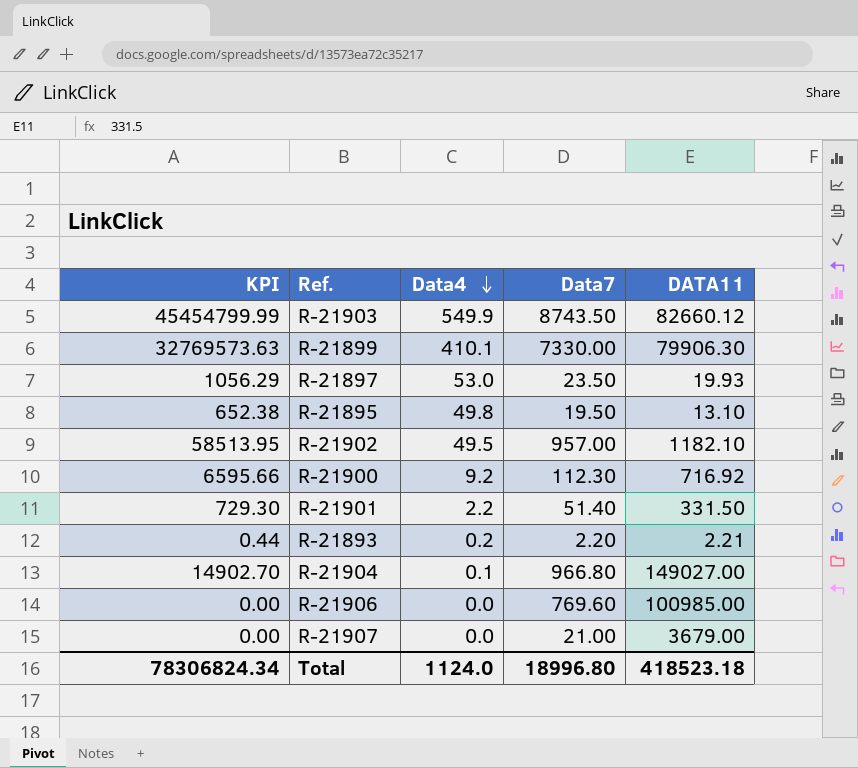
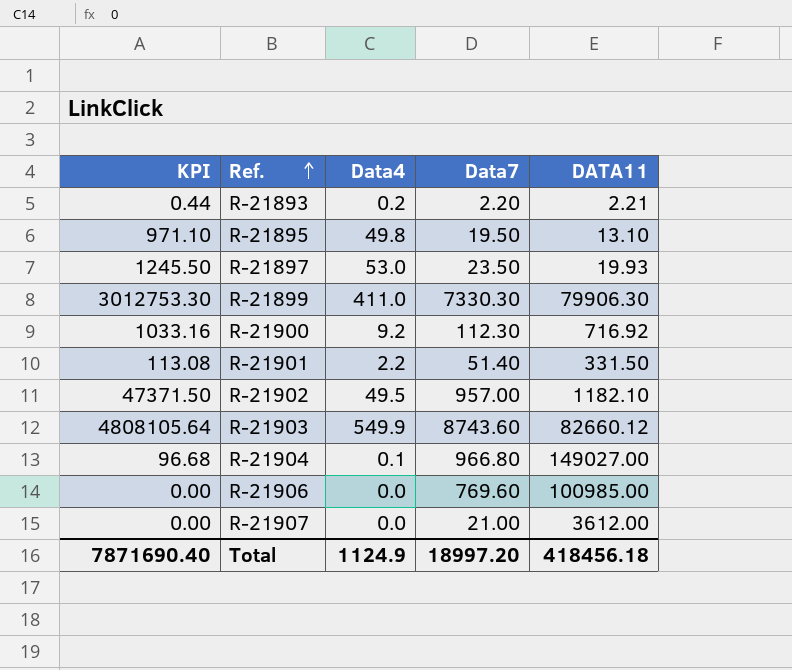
row order: Data4 descending -> Ref. ascending
column KPI | formula: [Data4] * [DATA11] -> [Data4] * [Data7]
R-21899 | Data4: 410.1 -> 411.0
R-21899 | Data7: 7330.00 -> 7330.30
R-21903 | Data7: 8743.50 -> 8743.60
R-21907 | DATA11: 3679.00 -> 3612.00
Total | KPI: 78306824.34 -> 7871690.40
Total | Data4: 1124.0 -> 1124.9
Total | Data7: 18996.80 -> 18997.20
Total | DATA11: 418523.18 -> 418456.18

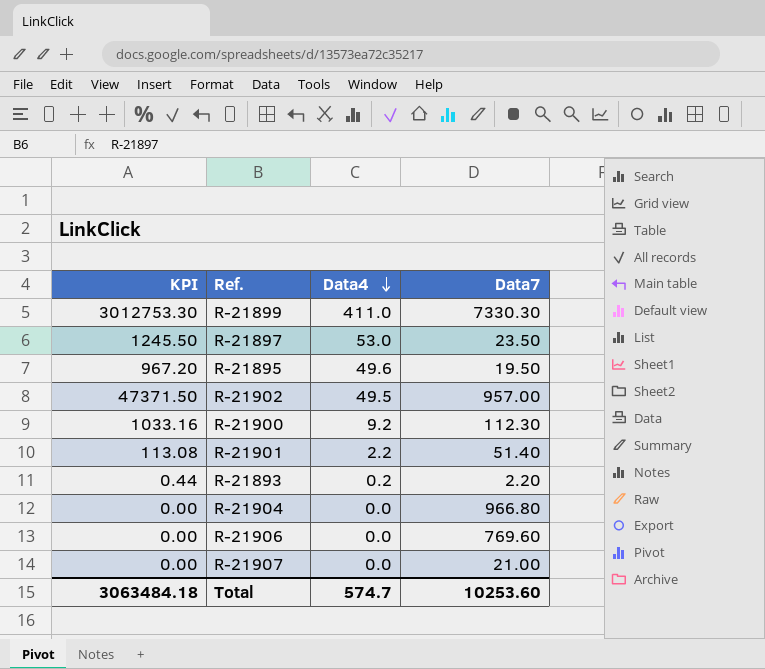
row order: Ref. ascending -> Data4 descending
column DATA11 | position: 5 -> none
row R-21903: 4808105.64 | 549.9 | 8743.60 | 82660.12 -> none
R-21895 | KPI: 971.10 -> 967.20
R-21895 | Data4: 49.8 -> 49.6
R-21904 | KPI: 96.68 -> 0.00
R-21904 | Data4: 0.1 -> 0.0
Total | KPI: 7871690.40 -> 3063484.18
Total | Data4: 1124.9 -> 574.7
Total | Data7: 18997.20 -> 10253.60

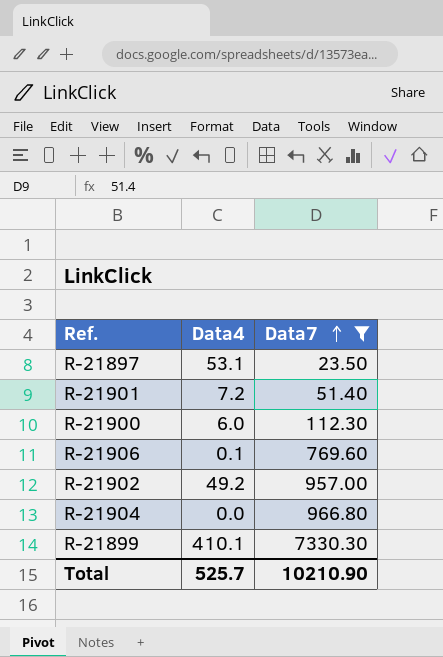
filter: none -> Data7 >= 23.50
row order: Data4 descending -> Data7 ascending
column KPI | formula: [Data4] * [Data7] -> none
R-21897 | Data4: 53.0 -> 53.1
R-21901 | Data4: 2.2 -> 7.2
R-21900 | Data4: 9.2 -> 6.0
R-21906 | Data4: 0.0 -> 0.1
R-21902 | Data4: 49.5 -> 49.2
R-21899 | Data4: 411.0 -> 410.1
Total | Data4: 574.7 -> 525.7
Total | Data7: 10253.60 -> 10210.90

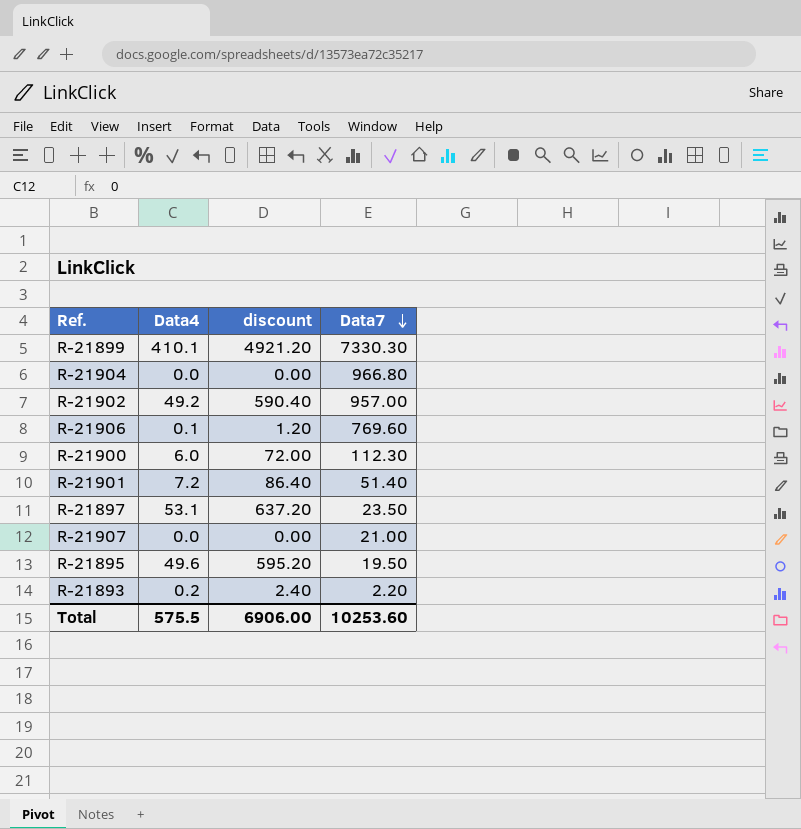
filter: Data7 >= 23.50 -> none
row order: Data7 ascending -> Data7 descending
column discount | formula: none -> [Data4] * 12
Total | Data4: 525.7 -> 575.5
Total | Data7: 10210.90 -> 10253.60

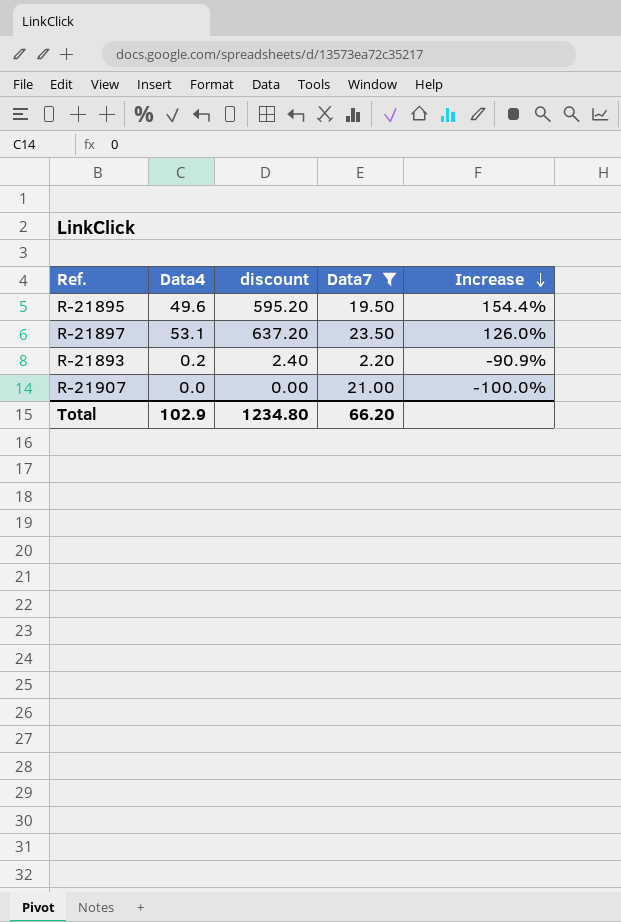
filter: none -> Data7 <= 23.50
row order: Data7 descending -> Increase descending
column Increase | formula: none -> ([Data4] - [Data7]) / [Data7]
Total | Data4: 575.5 -> 102.9
Total | discount: 6906.00 -> 1234.80
Total | Data7: 10253.60 -> 66.20

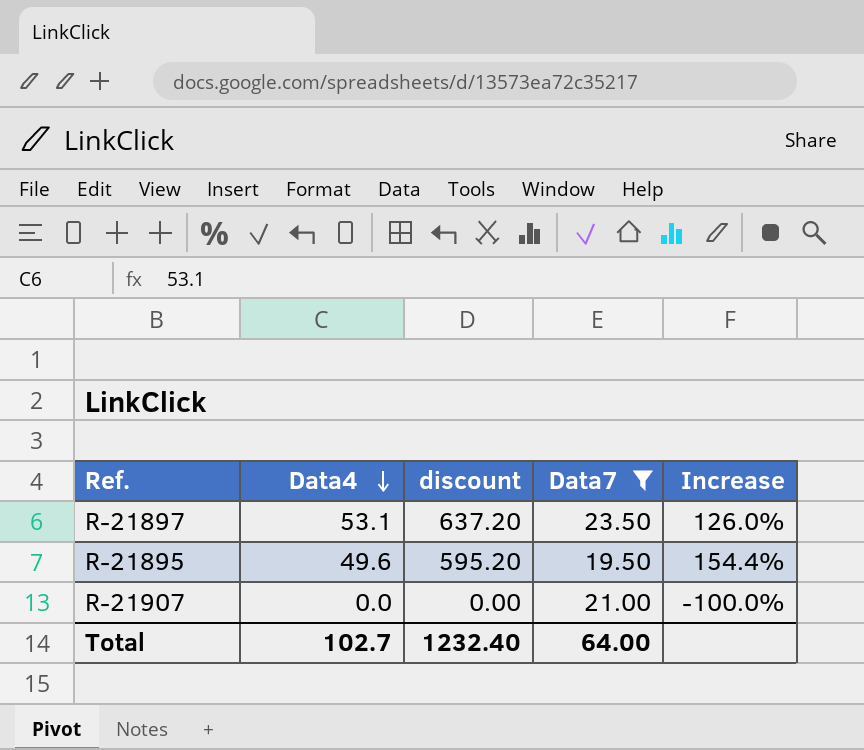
row order: Increase descending -> Data4 descending
row R-21893: 0.2 | 2.40 | 2.20 | -90.9% -> none
Total | Data4: 102.9 -> 102.7
Total | discount: 1234.80 -> 1232.40
Total | Data7: 66.20 -> 64.00

